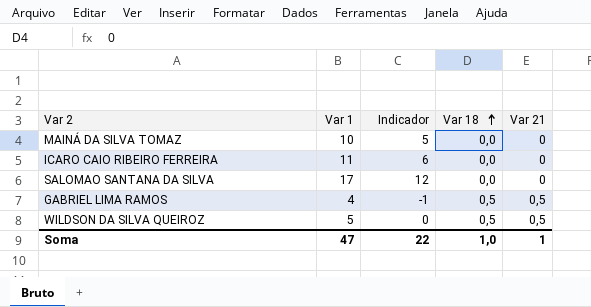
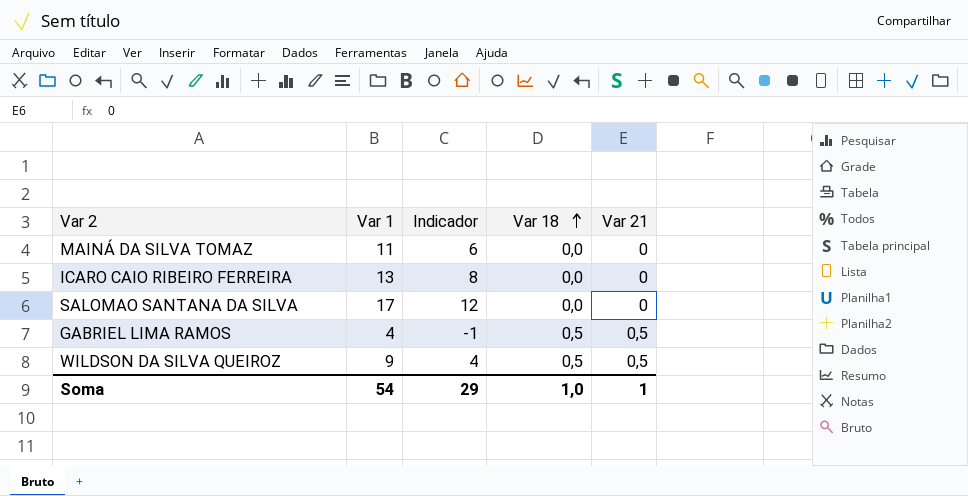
MAINÁ DA SILVA TOMAZ | Var 1: 10 -> 11
MAINÁ DA SILVA TOMAZ | Indicador: 5 -> 6
ICARO CAIO RIBEIRO FERREIRA | Var 1: 11 -> 13
ICARO CAIO RIBEIRO FERREIRA | Indicador: 6 -> 8
WILDSON DA SILVA QUEIROZ | Var 1: 5 -> 9
WILDSON DA SILVA QUEIROZ | Indicador: 0 -> 4
Soma | Var 1: 47 -> 54
Soma | Indicador: 22 -> 29

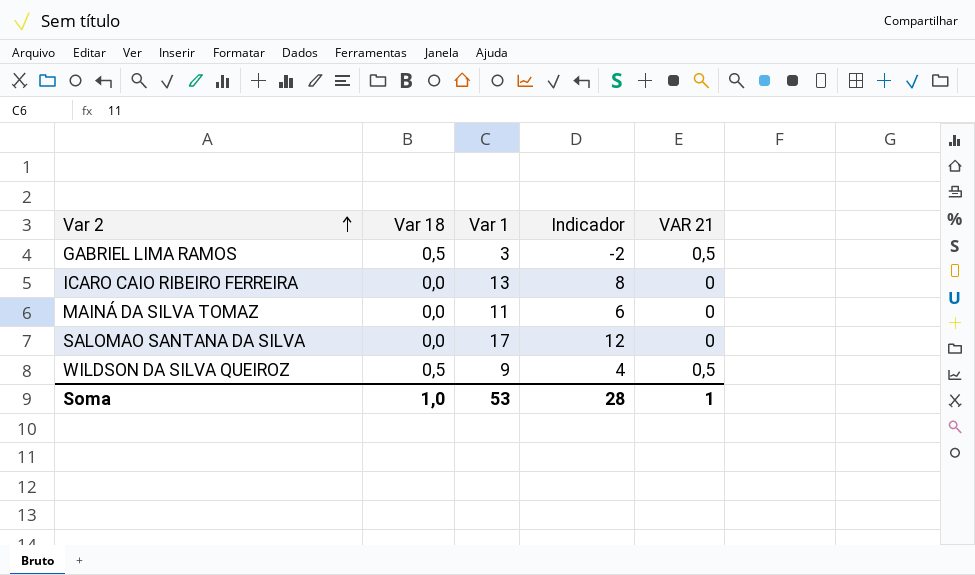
row order: Var 18 ascending -> Var 2 ascending
column Var 18 | position: 4 -> 2
column name: Var 21 -> VAR 21
GABRIEL LIMA RAMOS | Var 1: 4 -> 3
GABRIEL LIMA RAMOS | Indicador: -1 -> -2
Soma | Var 1: 54 -> 53
Soma | Indicador: 29 -> 28

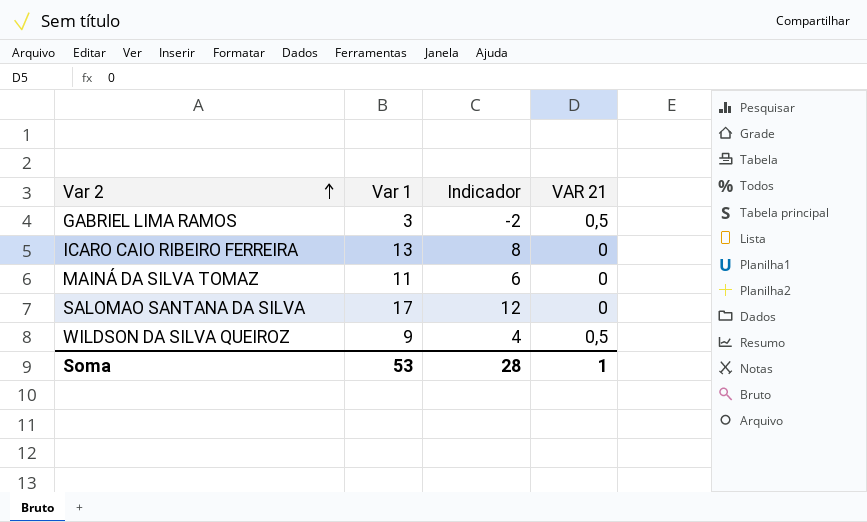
column Var 18 | position: 2 -> none

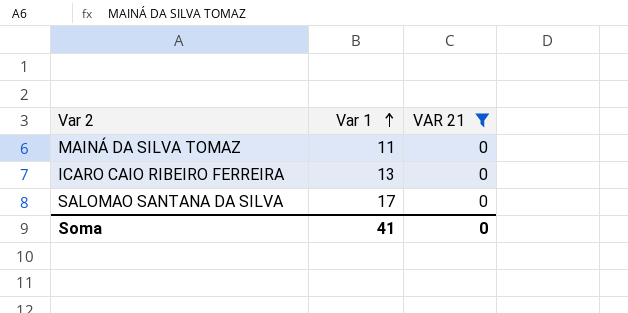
filter: none -> VAR 21 = 0
row order: Var 2 ascending -> Var 1 ascending
column Indicador | formula: [Var 1] - 5 -> none
Soma | Var 1: 53 -> 41
Soma | VAR 21: 1 -> 0

